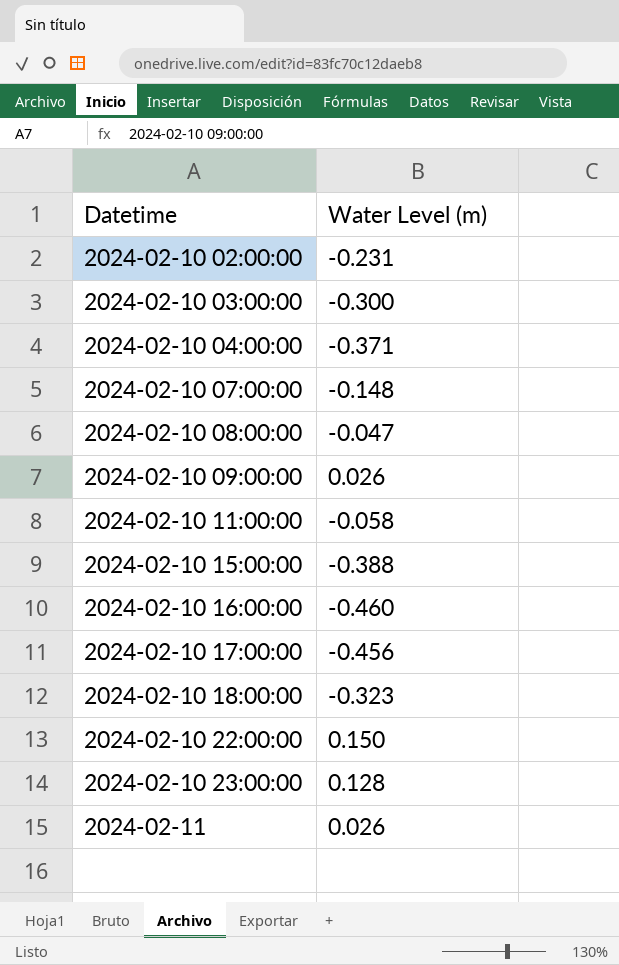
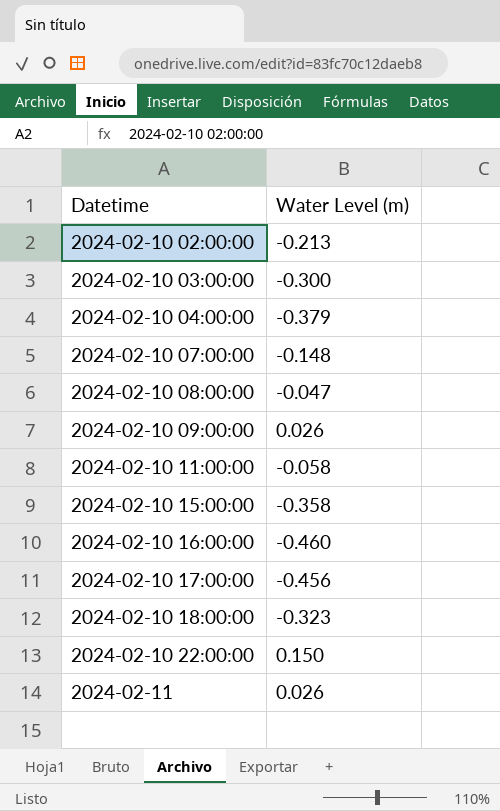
row 2024-02-10 23:00:00: 0.128 -> none
2024-02-10 02:00:00 | Water Level (m): -0.231 -> -0.213
2024-02-10 04:00:00 | Water Level (m): -0.371 -> -0.379
2024-02-10 15:00:00 | Water Level (m): -0.388 -> -0.358

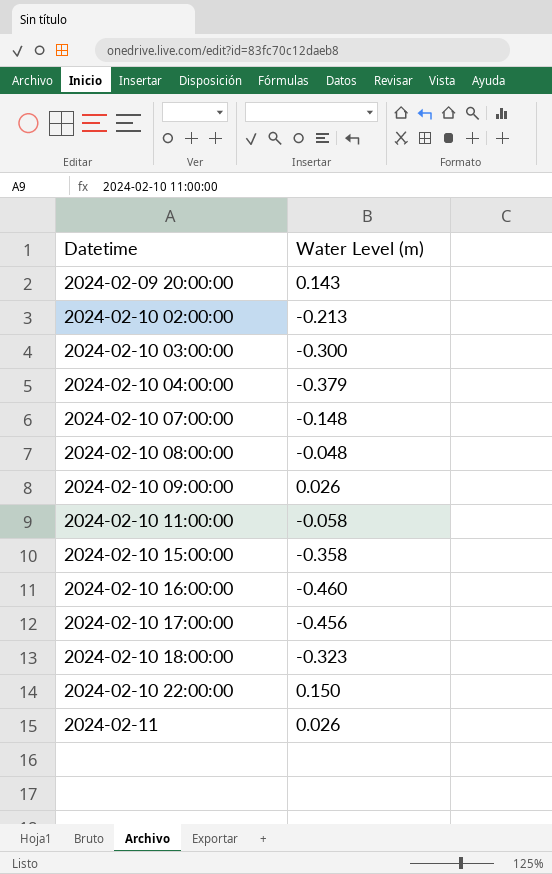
row 2024-02-09 20:00:00: none -> 0.143
2024-02-10 08:00:00 | Water Level (m): -0.047 -> -0.048

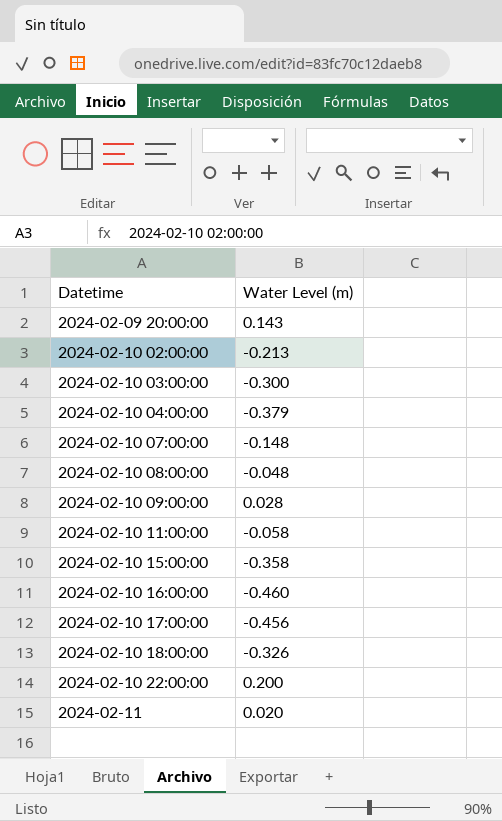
2024-02-10 09:00:00 | Water Level (m): 0.026 -> 0.028
2024-02-10 18:00:00 | Water Level (m): -0.323 -> -0.326
2024-02-10 22:00:00 | Water Level (m): 0.150 -> 0.200
2024-02-11 | Water Level (m): 0.026 -> 0.020

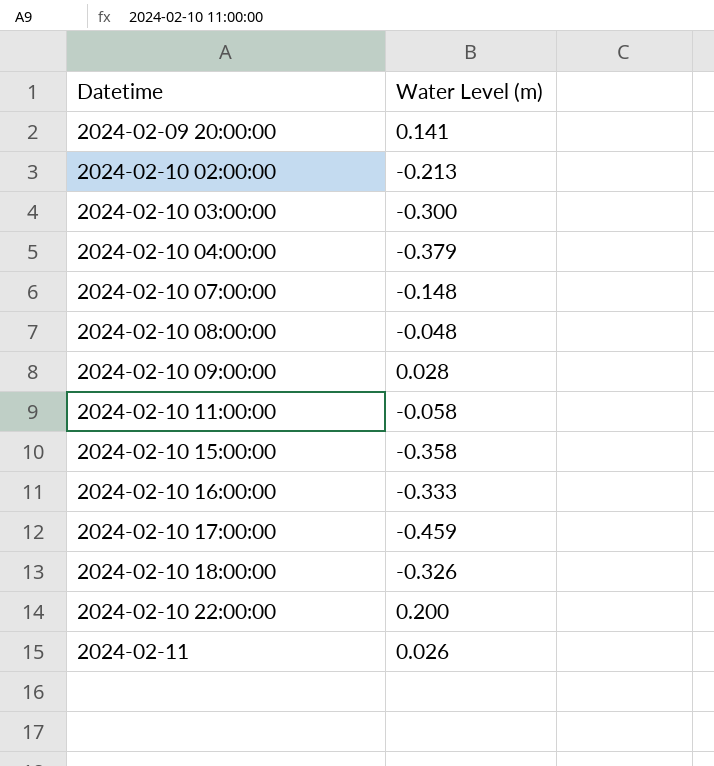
2024-02-09 20:00:00 | Water Level (m): 0.143 -> 0.141
2024-02-10 16:00:00 | Water Level (m): -0.460 -> -0.333
2024-02-10 17:00:00 | Water Level (m): -0.456 -> -0.459
2024-02-11 | Water Level (m): 0.020 -> 0.026

